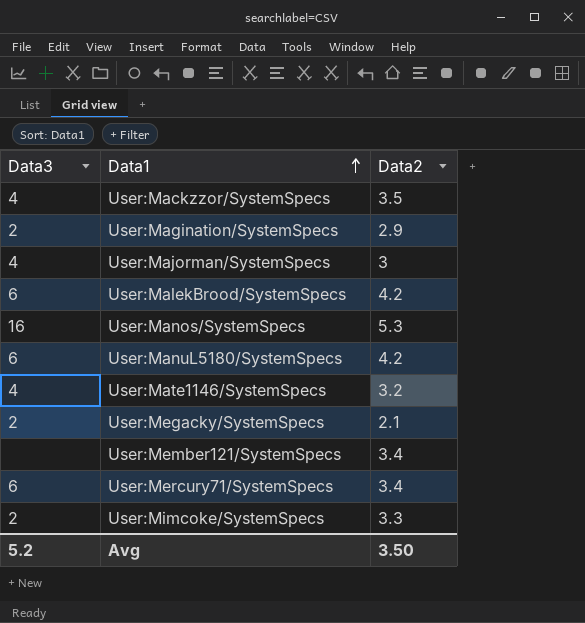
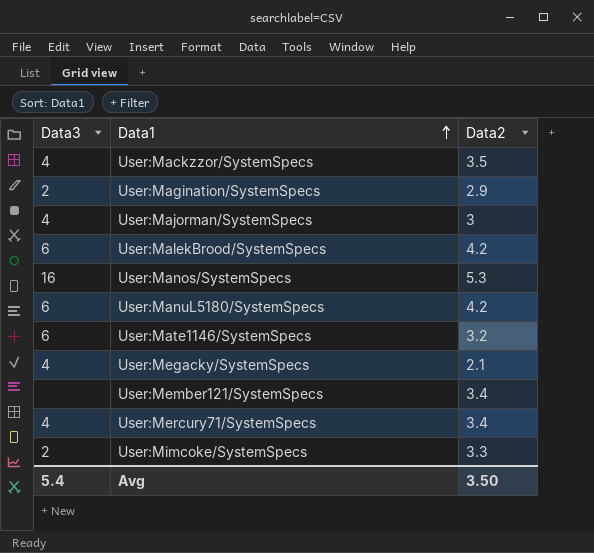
User:Mate1146/SystemSpecs | Data3: 4 -> 6
User:Megacky/SystemSpecs | Data3: 2 -> 4
User:Mercury71/SystemSpecs | Data3: 6 -> 4
Avg | Data3: 5.2 -> 5.4

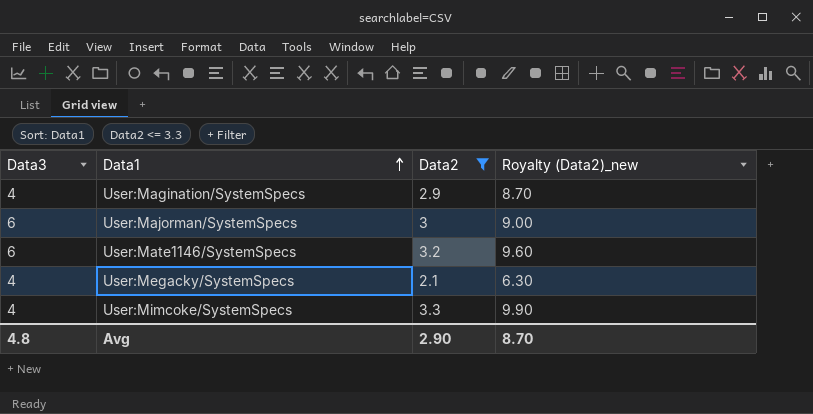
filter: none -> Data2 <= 3.3
column Royalty (Data2)_new | formula: none -> [Data2] * 3
User:Magination/SystemSpecs | Data3: 2 -> 4
User:Majorman/SystemSpecs | Data3: 4 -> 6
User:Mimcoke/SystemSpecs | Data3: 2 -> 4
Avg | Data3: 5.4 -> 4.8
Avg | Data2: 3.50 -> 2.90

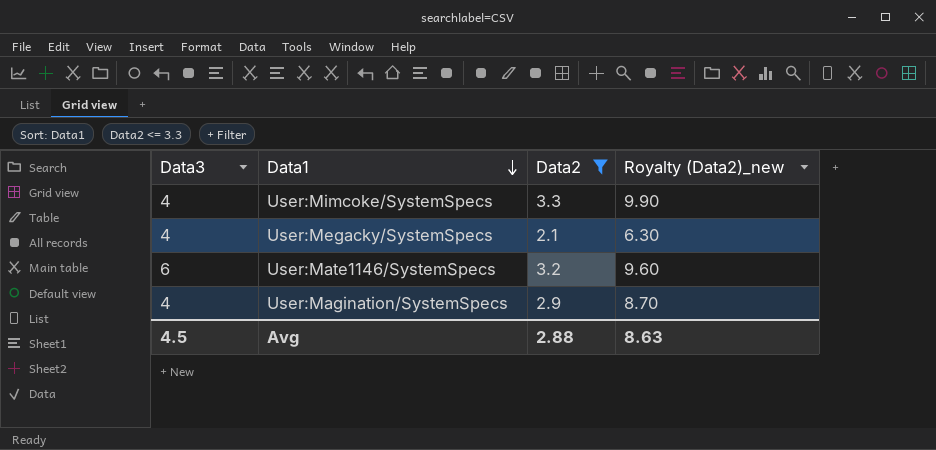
row order: Data1 ascending -> Data1 descending
row User:Majorman/SystemSpecs: 6 | 3 | 9.00 -> none
Avg | Data3: 4.8 -> 4.5
Avg | Data2: 2.90 -> 2.88
Avg | Royalty (Data2)_new: 8.70 -> 8.63

